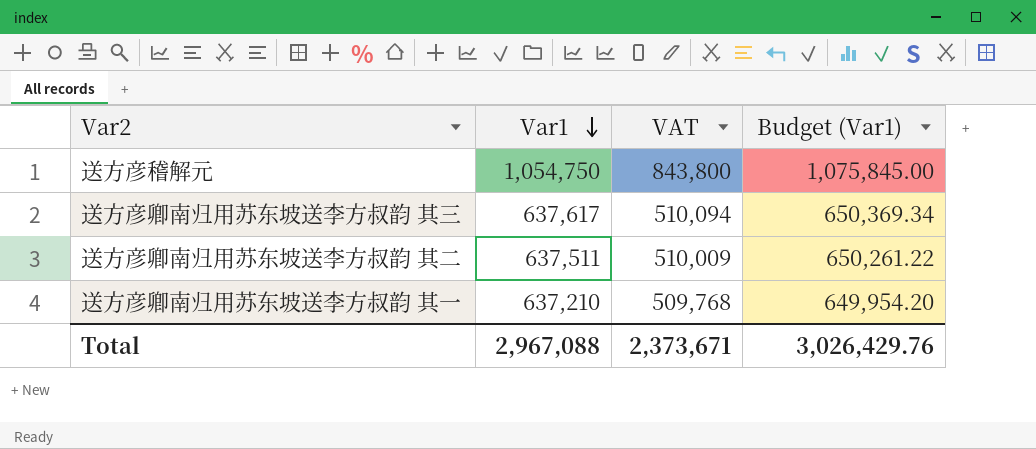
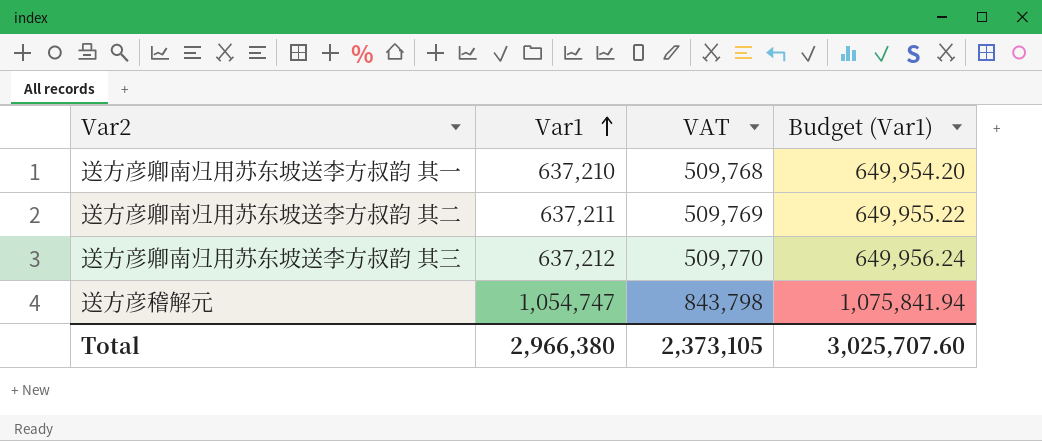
row order: Var1 descending -> Var1 ascending
送方彦卿南归用苏东坡送李方叔韵 其二 | Var1: 637,511 -> 637,211
送方彦卿南归用苏东坡送李方叔韵 其二 | VAT: 510,009 -> 509,769
送方彦卿南归用苏东坡送李方叔韵 其二 | Budget (Var1): 650,261.22 -> 649,955.22
送方彦卿南归用苏东坡送李方叔韵 其三 | Var1: 637,617 -> 637,212
送方彦卿南归用苏东坡送李方叔韵 其三 | VAT: 510,094 -> 509,770
送方彦卿南归用苏东坡送李方叔韵 其三 | Budget (Var1): 650,369.34 -> 649,956.24
送方彦稽解元 | Var1: 1,054,750 -> 1,054,747
送方彦稽解元 | VAT: 843,800 -> 843,798
送方彦稽解元 | Budget (Var1): 1,075,845.00 -> 1,075,841.94
Total | Var1: 2,967,088 -> 2,966,380
Total | VAT: 2,373,671 -> 2,373,105
Total | Budget (Var1): 3,026,429.76 -> 3,025,707.60

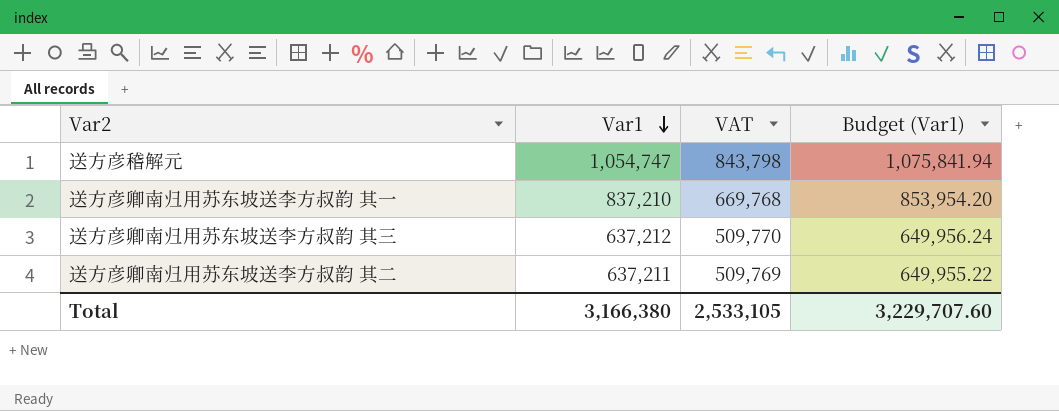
row order: Var1 ascending -> Var1 descending
送方彦卿南归用苏东坡送李方叔韵 其一 | Var1: 637,210 -> 837,210
送方彦卿南归用苏东坡送李方叔韵 其一 | VAT: 509,768 -> 669,768
送方彦卿南归用苏东坡送李方叔韵 其一 | Budget (Var1): 649,954.20 -> 853,954.20
Total | Var1: 2,966,380 -> 3,166,380
Total | VAT: 2,373,105 -> 2,533,105
Total | Budget (Var1): 3,025,707.60 -> 3,229,707.60

